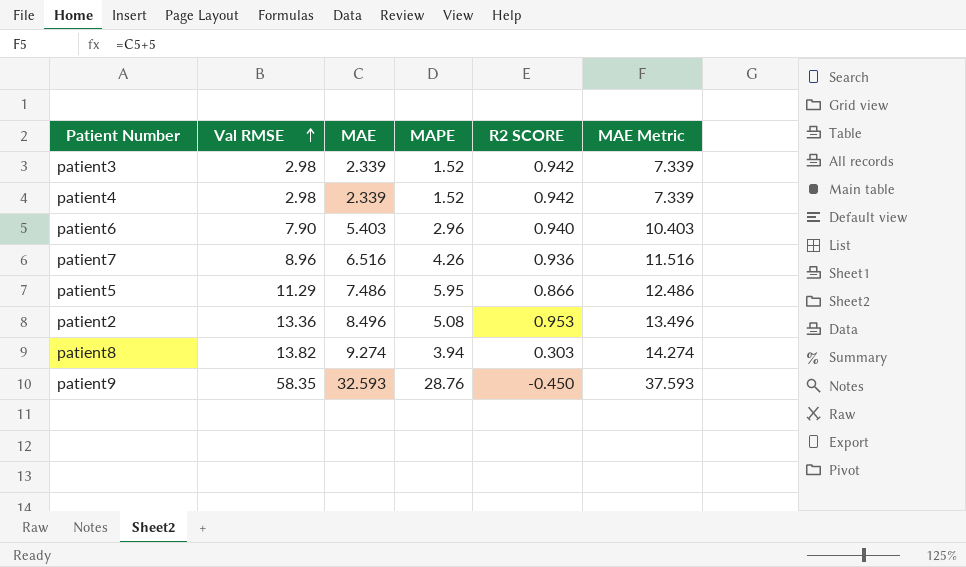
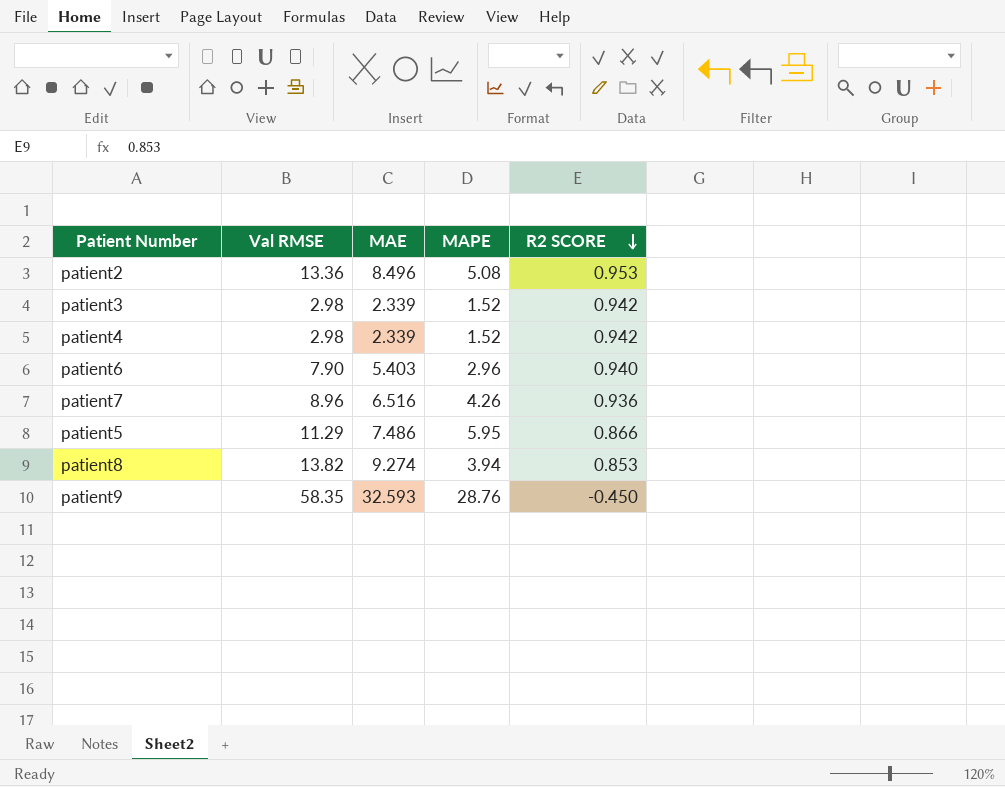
row order: Val RMSE ascending -> R2 SCORE descending
column MAE Metric | formula: [MAE] + 5 -> none
patient8 | R2 SCORE: 0.303 -> 0.853

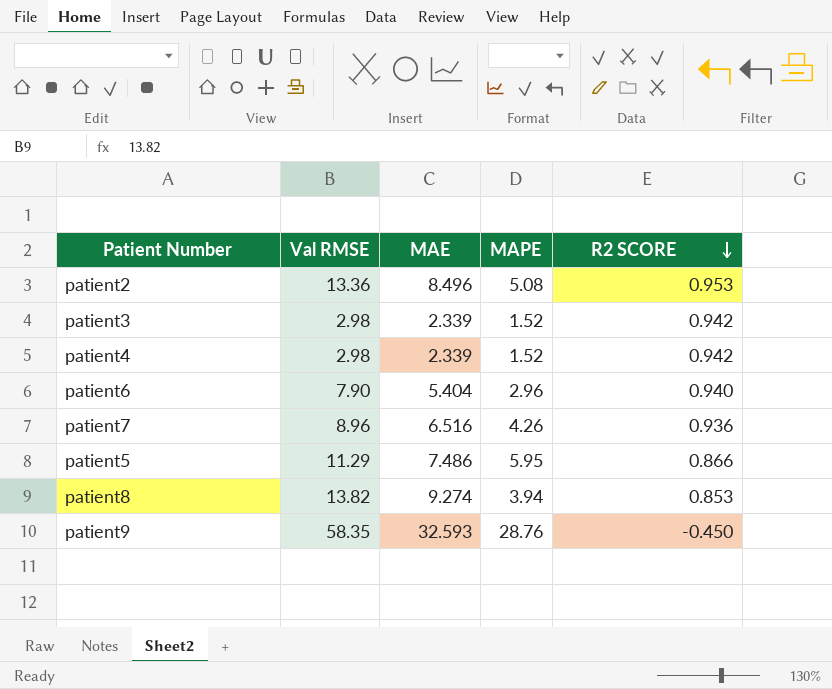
patient6 | MAE: 5.403 -> 5.404

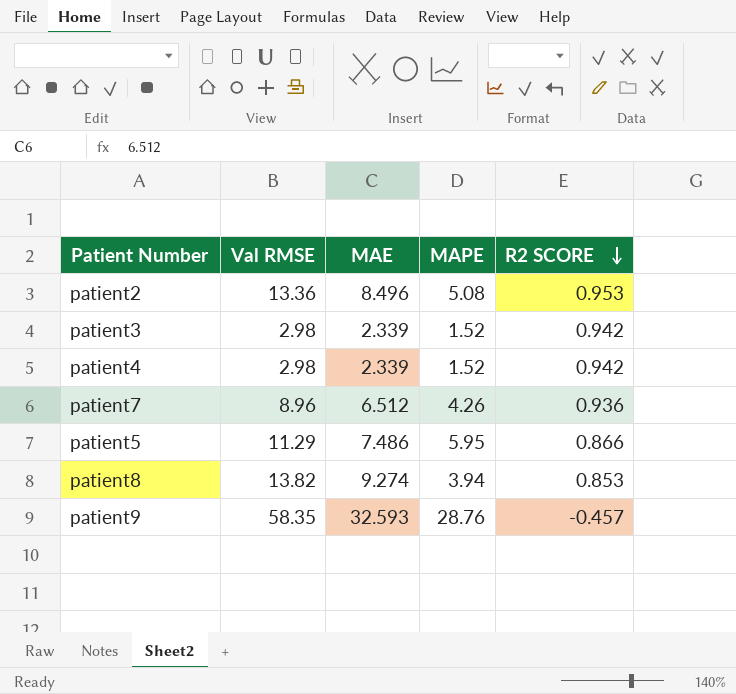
row patient6: 7.90 | 5.404 | 2.96 | 0.940 -> none
patient7 | MAE: 6.516 -> 6.512
patient9 | R2 SCORE: -0.450 -> -0.457

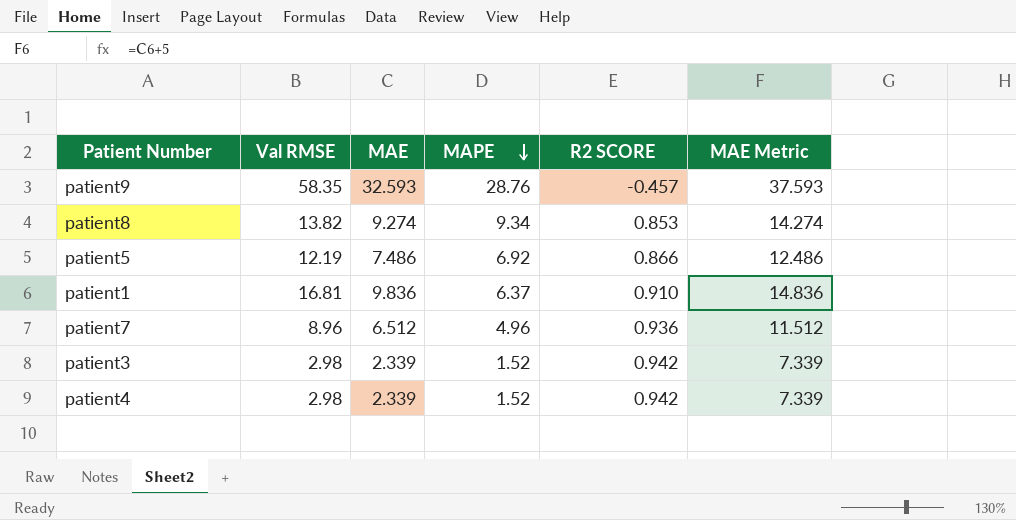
row order: R2 SCORE descending -> MAPE descending
column MAE Metric | formula: none -> [MAE] + 5
row patient2: 13.36 | 8.496 | 5.08 | 0.953 -> none
patient8 | MAPE: 3.94 -> 9.34
patient5 | Val RMSE: 11.29 -> 12.19
patient5 | MAPE: 5.95 -> 6.92
row patient1: none -> 16.81 | 9.836 | 6.37 | 0.910 | 14.836
patient7 | MAPE: 4.26 -> 4.96

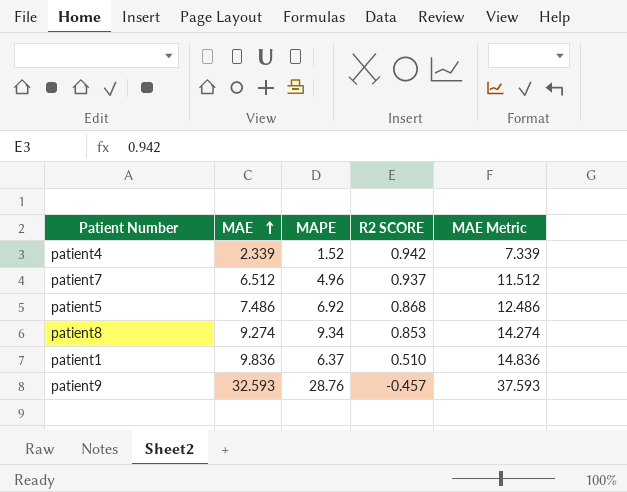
row order: MAPE descending -> MAE ascending
column Val RMSE | position: 2 -> none
row patient3: 2.98 | 2.339 | 1.52 | 0.942 | 7.339 -> none
patient7 | R2 SCORE: 0.936 -> 0.937
patient5 | R2 SCORE: 0.866 -> 0.868
patient1 | R2 SCORE: 0.910 -> 0.510

